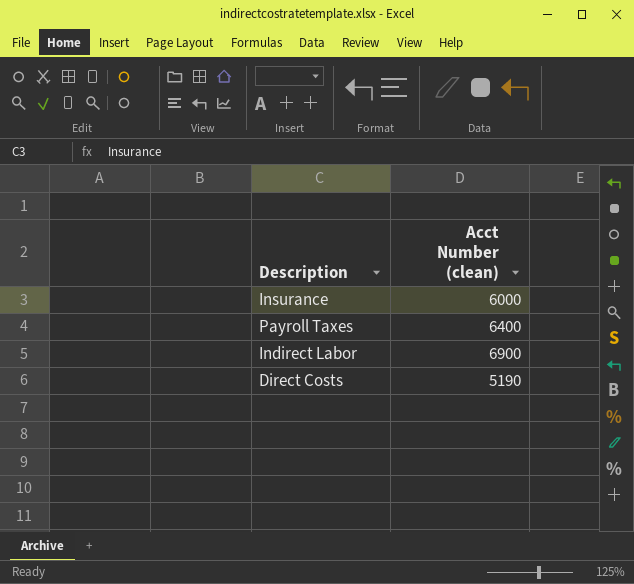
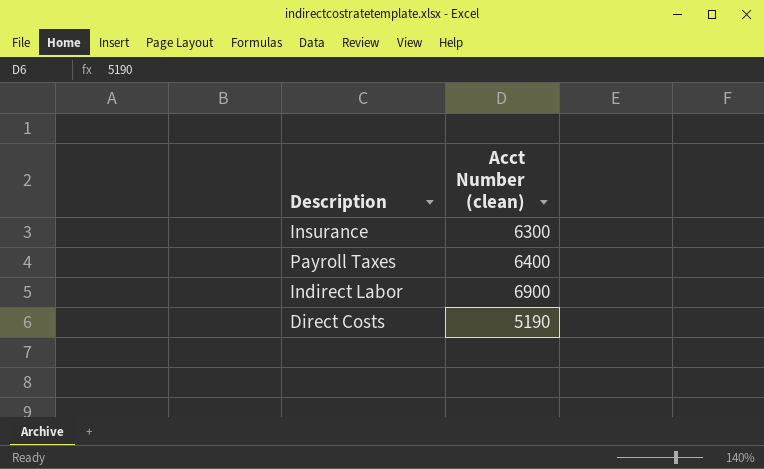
Insurance | Acct Number (clean): 6000 -> 6300

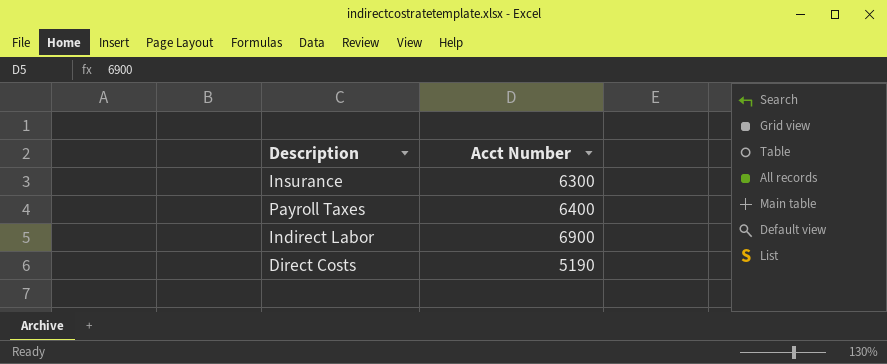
column name: Acct Number (clean) -> Acct Number

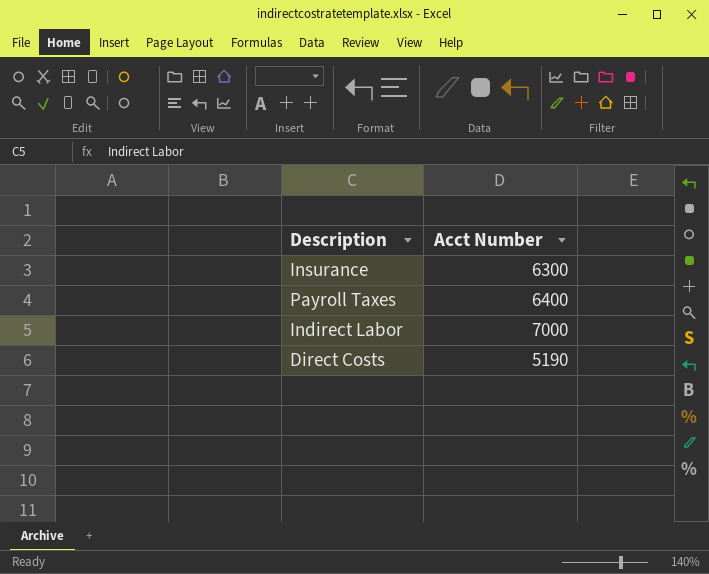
Indirect Labor | Acct Number: 6900 -> 7000

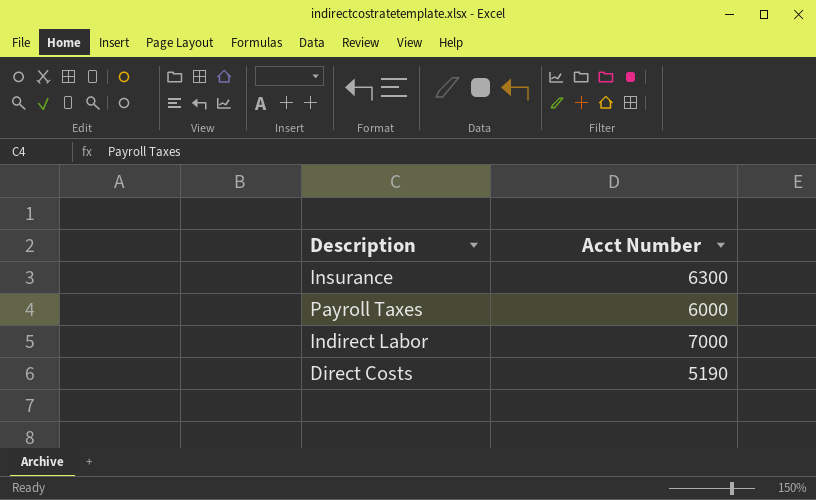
Payroll Taxes | Acct Number: 6400 -> 6000

